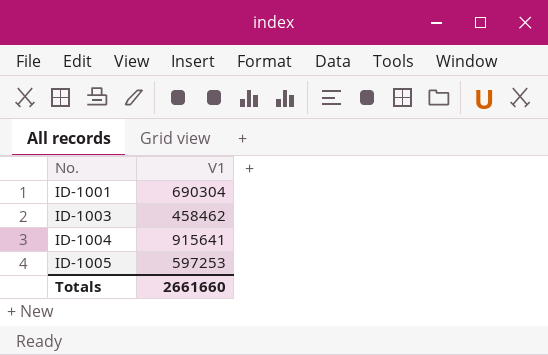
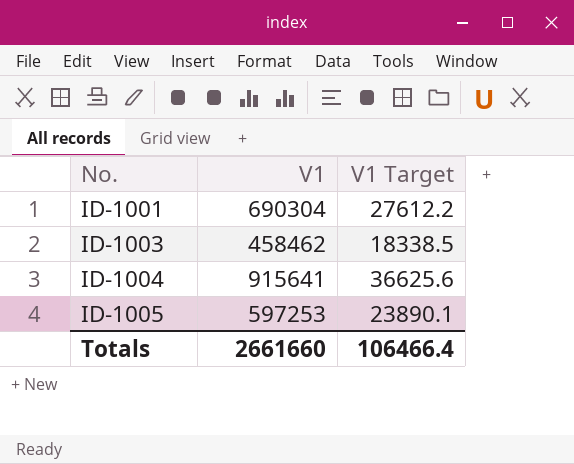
column V1 Target | formula: none -> [V1] * 0.04

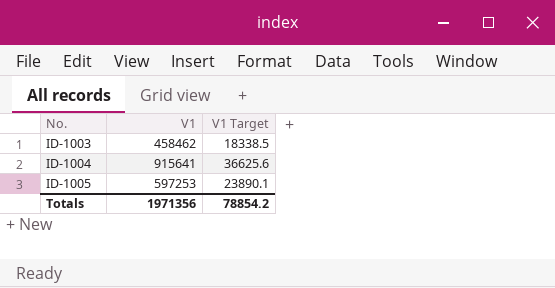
row ID-1001: 690304 | 27612.2 -> none
Totals | V1: 2661660 -> 1971356
Totals | V1 Target: 106466.4 -> 78854.2

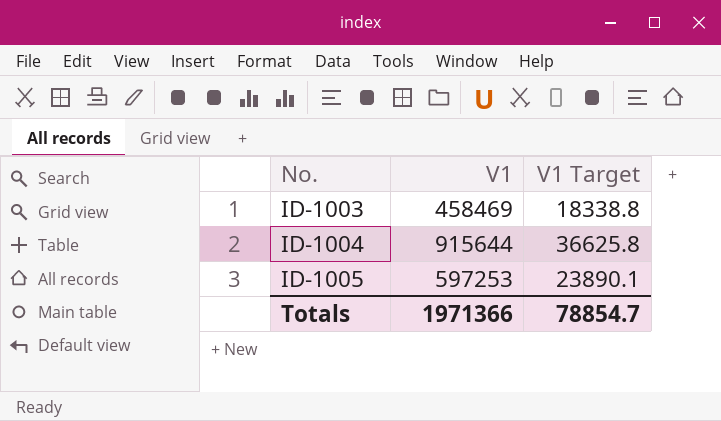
ID-1003 | V1: 458462 -> 458469
ID-1003 | V1 Target: 18338.5 -> 18338.8
ID-1004 | V1: 915641 -> 915644
ID-1004 | V1 Target: 36625.6 -> 36625.8
Totals | V1: 1971356 -> 1971366
Totals | V1 Target: 78854.2 -> 78854.7

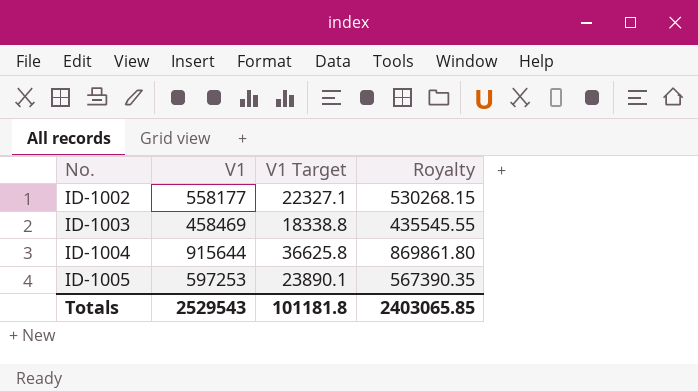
column Royalty | formula: none -> [V1] * 0.95
row ID-1002: none -> 558177 | 22327.1 | 530268.15
Totals | V1: 1971366 -> 2529543
Totals | V1 Target: 78854.7 -> 101181.8

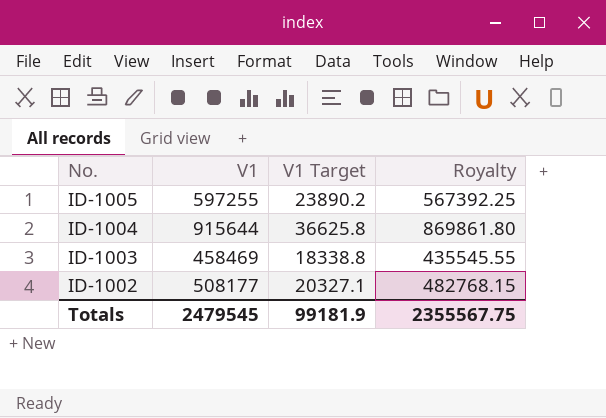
row order: No. ascending -> No. descending
ID-1005 | V1: 597253 -> 597255
ID-1005 | V1 Target: 23890.1 -> 23890.2
ID-1005 | Royalty: 567390.35 -> 567392.25
ID-1002 | V1: 558177 -> 508177
ID-1002 | V1 Target: 22327.1 -> 20327.1
ID-1002 | Royalty: 530268.15 -> 482768.15
Totals | V1: 2529543 -> 2479545
Totals | V1 Target: 101181.8 -> 99181.9
Totals | Royalty: 2403065.85 -> 2355567.75

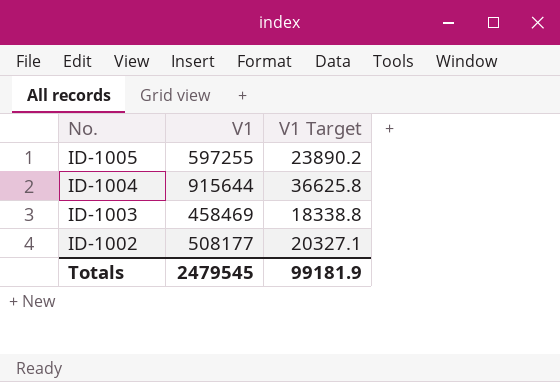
column Royalty | formula: [V1] * 0.95 -> none

